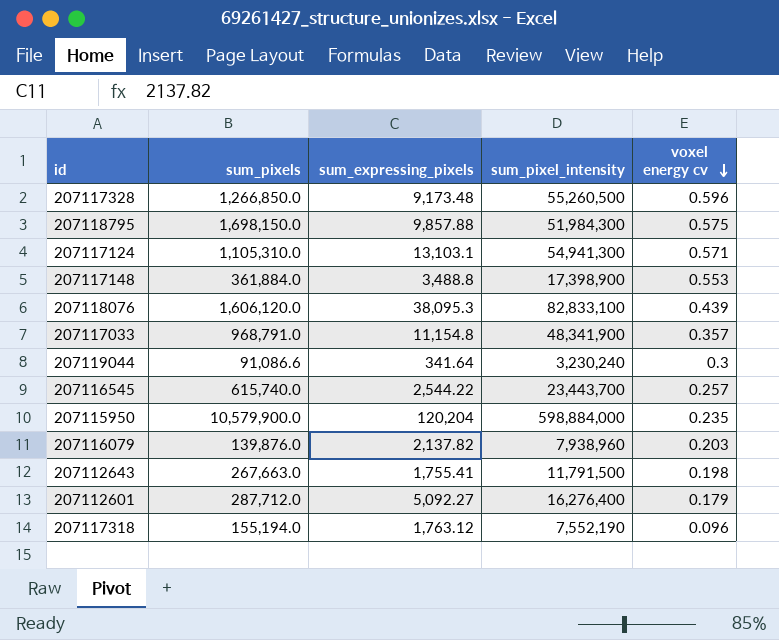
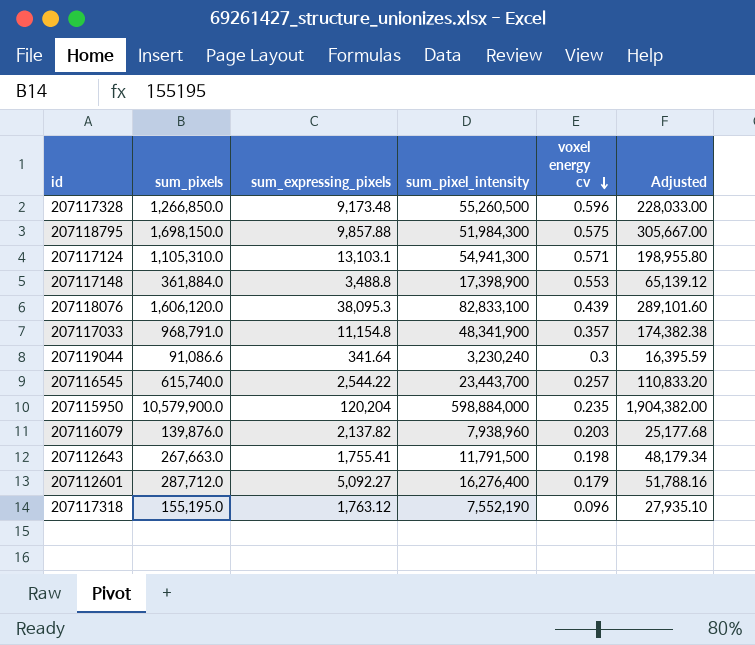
column Adjusted | formula: none -> [sum_pixels] * 0.18
207117318 | sum_pixels: 155,194.0 -> 155,195.0

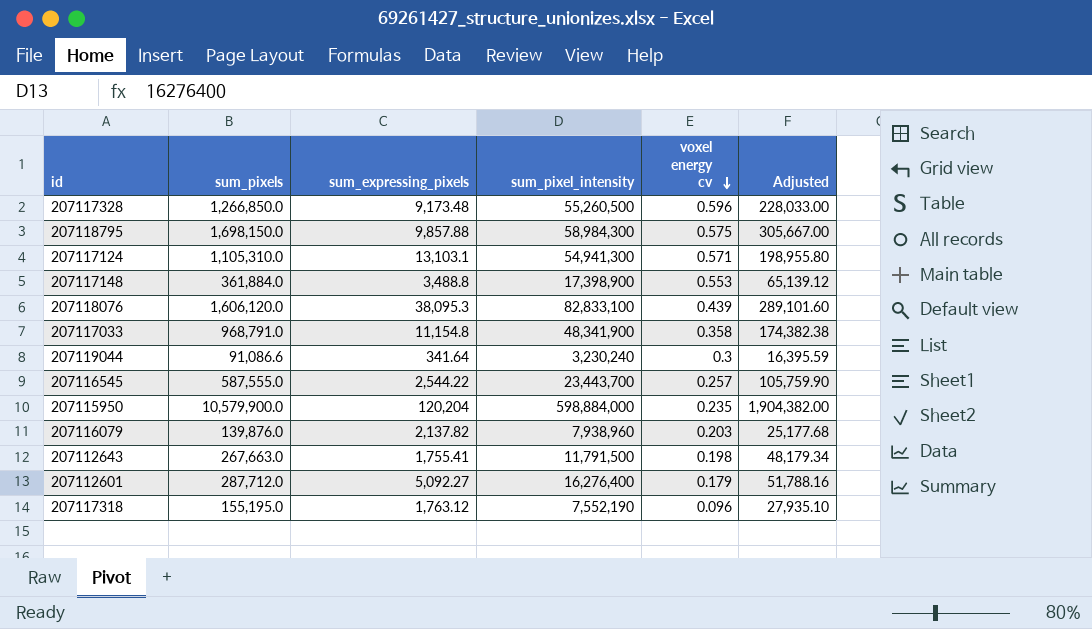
207118795 | sum_pixel_intensity: 51,984,300 -> 58,984,300
207117033 | voxel energy cv: 0.357 -> 0.358
207116545 | sum_pixels: 615,740.0 -> 587,555.0
207116545 | Adjusted: 110,833.20 -> 105,759.90

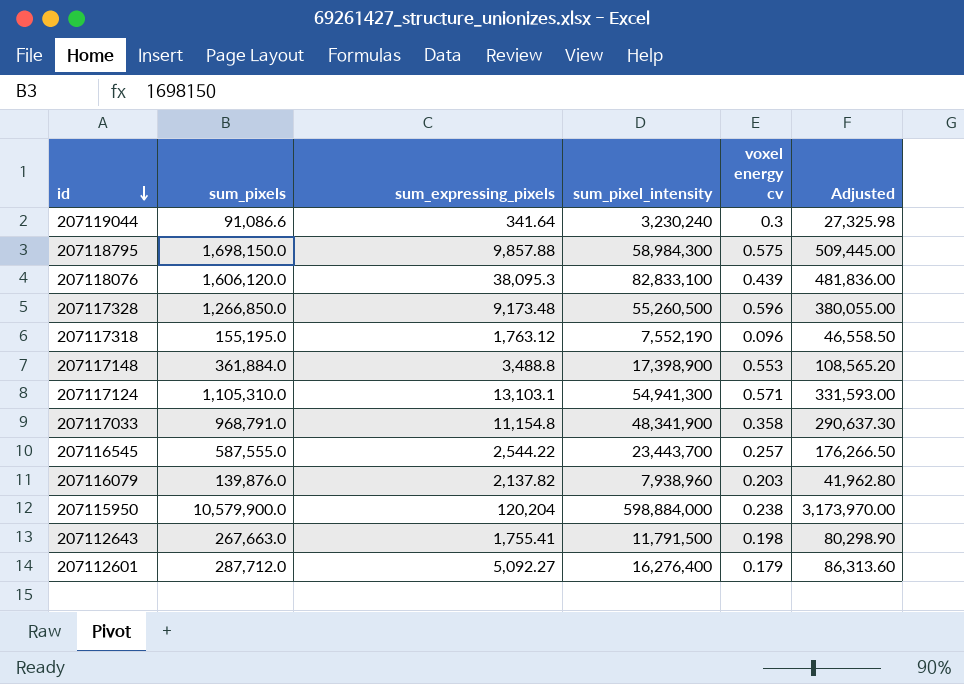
row order: voxel energy cv descending -> id descending
column Adjusted | formula: [sum_pixels] * 0.18 -> [sum_pixels] * 0.3
207115950 | voxel energy cv: 0.235 -> 0.238

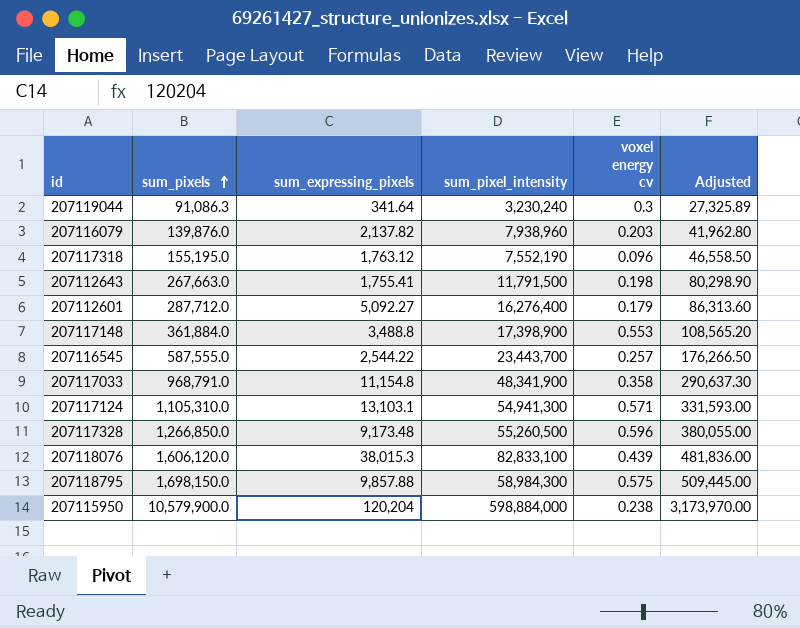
row order: id descending -> sum_pixels ascending
207119044 | sum_pixels: 91,086.6 -> 91,086.3
207119044 | Adjusted: 27,325.98 -> 27,325.89
207118076 | sum_expressing_pixels: 38,095.3 -> 38,015.3

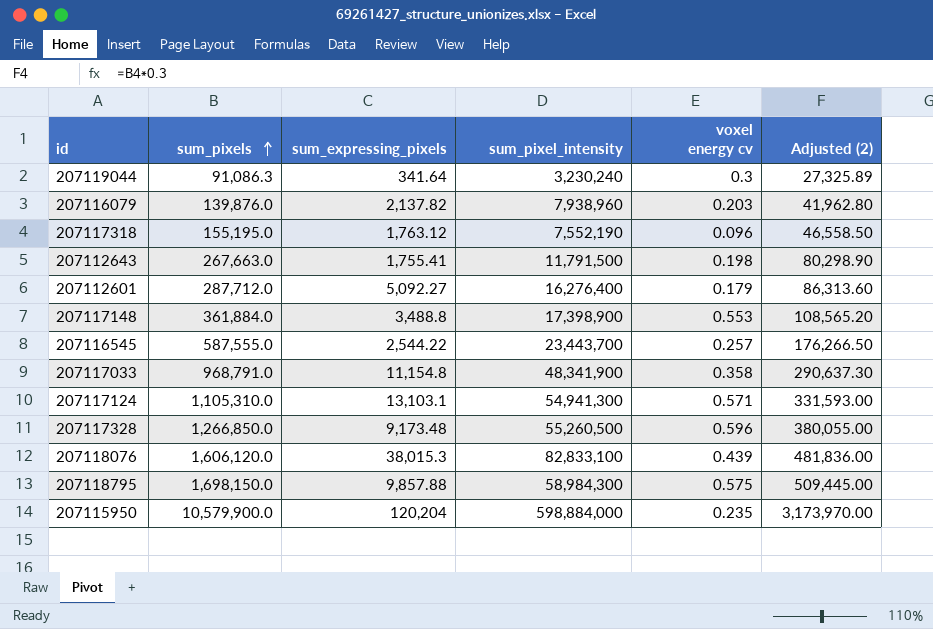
column name: Adjusted -> Adjusted (2)
207115950 | voxel energy cv: 0.238 -> 0.235

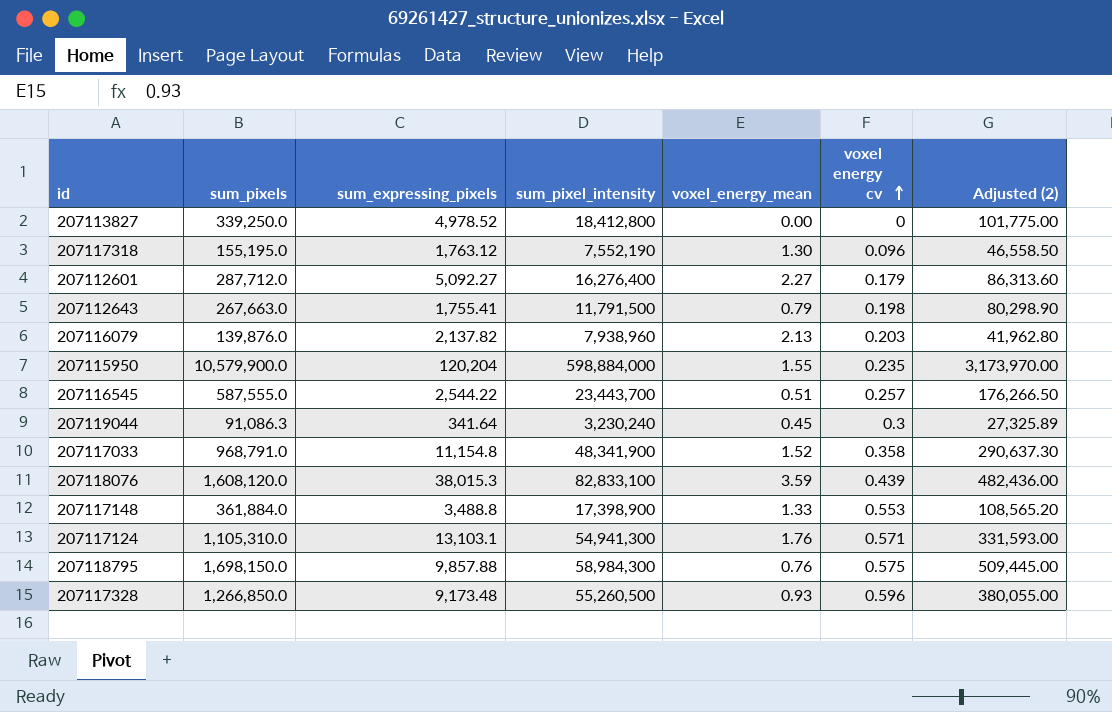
row order: sum_pixels ascending -> voxel energy cv ascending
column voxel_energy_mean | position: none -> 5
row 207113827: none -> 339,250.0 | 4,978.52 | 18,412,800 | 0.00 | 0 | 101,775.00
207118076 | sum_pixels: 1,606,120.0 -> 1,608,120.0
207118076 | Adjusted (2): 481,836.00 -> 482,436.00

